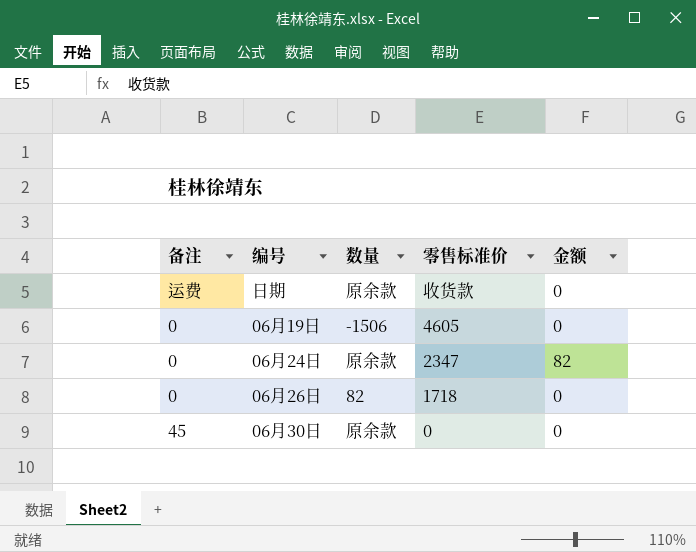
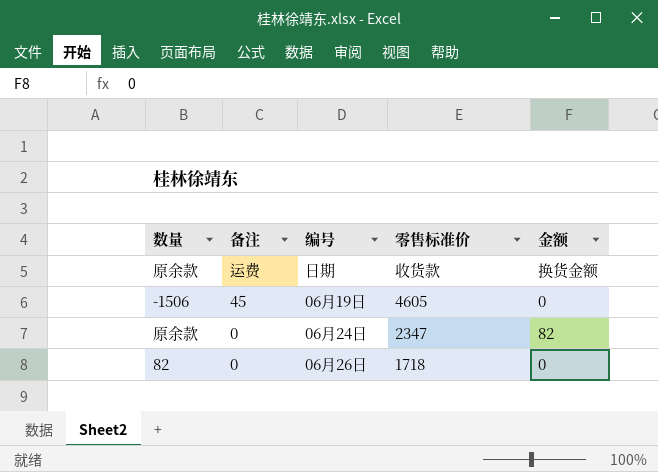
column 数量 | position: 3 -> 1
row 06月30日: 45 | 原余款 | 0 | 0 -> none
日期 | 金额: 0 -> 换货金额
06月19日 | 备注: 0 -> 45

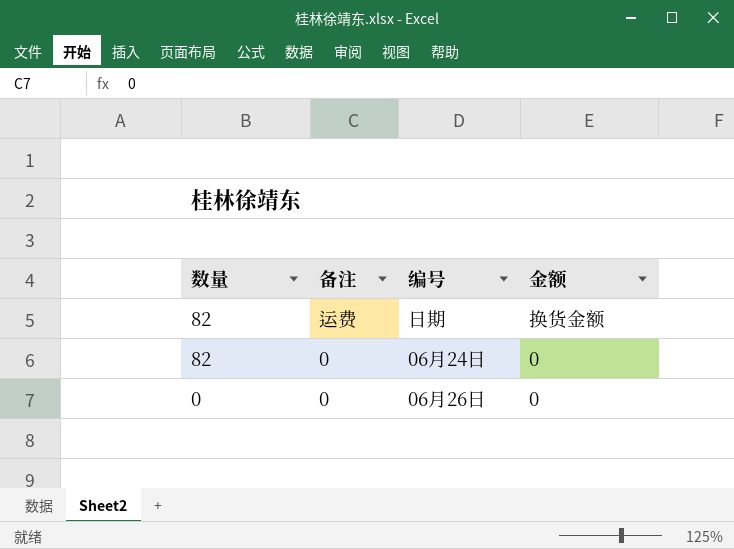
column 零售标准价 | position: 4 -> none
row 06月19日: -1506 | 45 | 4605 | 0 -> none
日期 | 数量: 原余款 -> 82
06月24日 | 数量: 原余款 -> 82
06月24日 | 金额: 82 -> 0
06月26日 | 数量: 82 -> 0

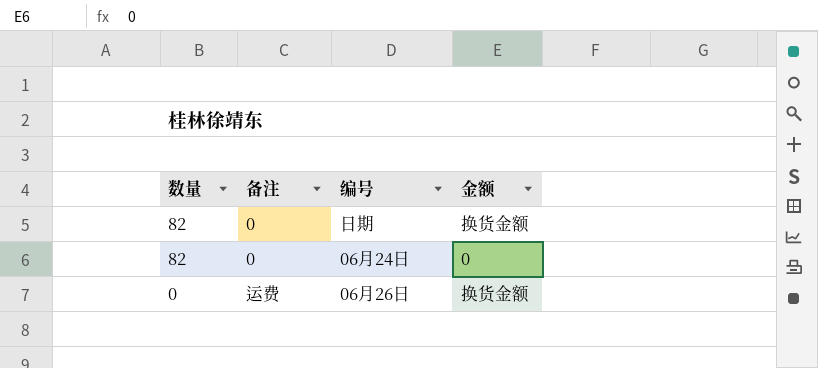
日期 | 备注: 运费 -> 0
06月26日 | 备注: 0 -> 运费
06月26日 | 金额: 0 -> 换货金额

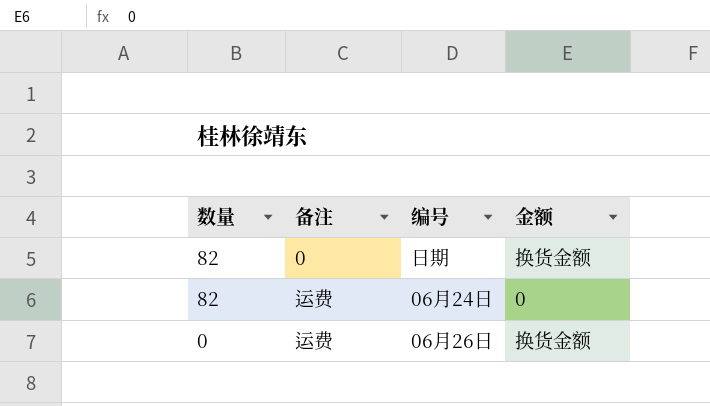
06月24日 | 备注: 0 -> 运费

